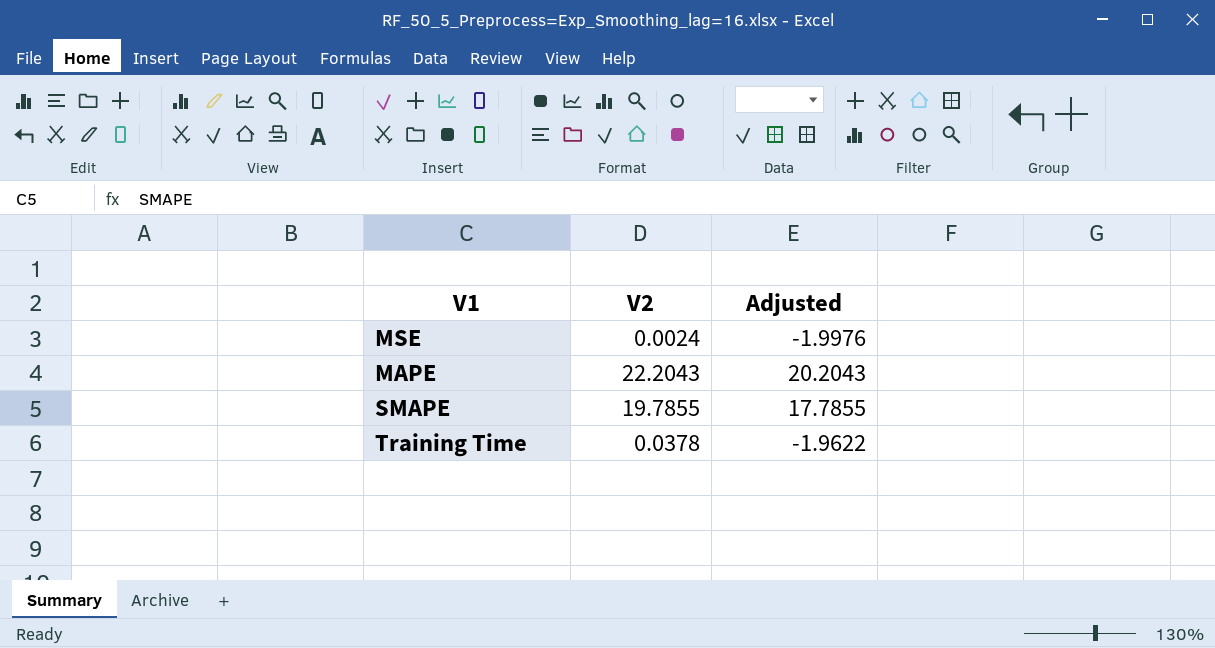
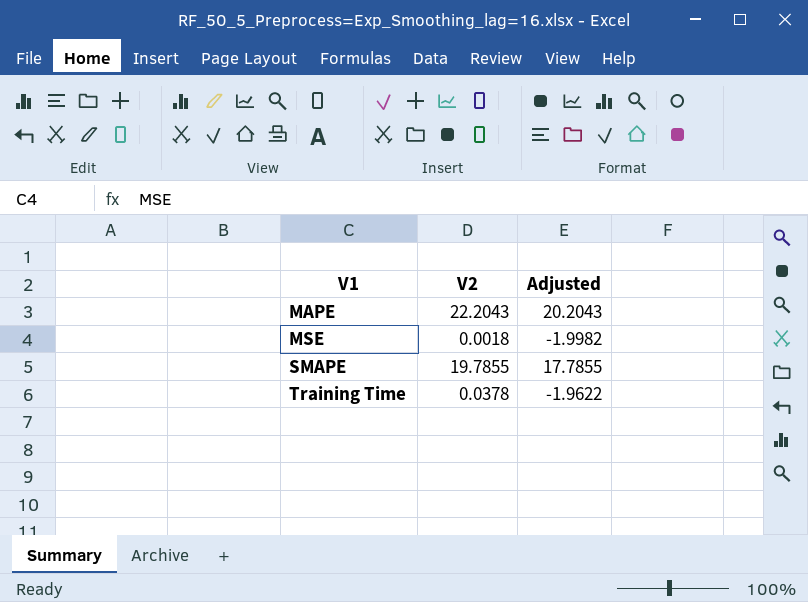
row order: none -> V1 ascending
MSE | V2: 0.0024 -> 0.0018
MSE | Adjusted: -1.9976 -> -1.9982

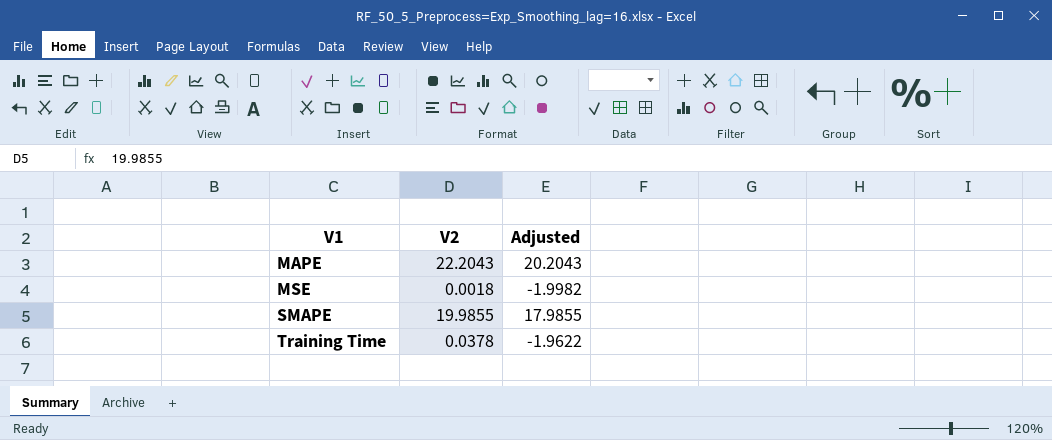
SMAPE | V2: 19.7855 -> 19.9855
SMAPE | Adjusted: 17.7855 -> 17.9855

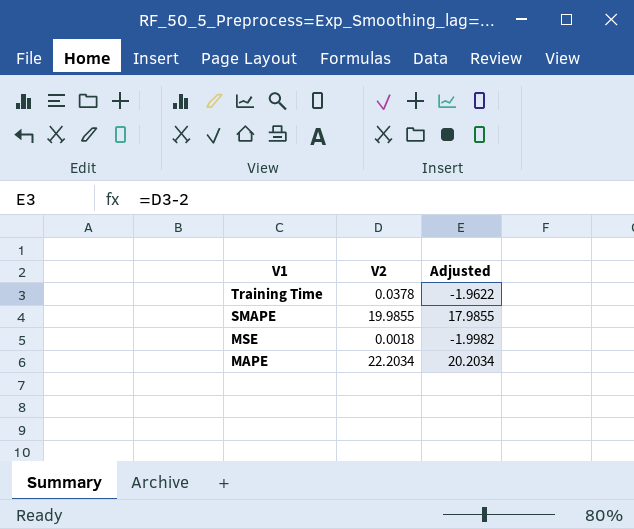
row order: V1 ascending -> V1 descending
MAPE | V2: 22.2043 -> 22.2034
MAPE | Adjusted: 20.2043 -> 20.2034

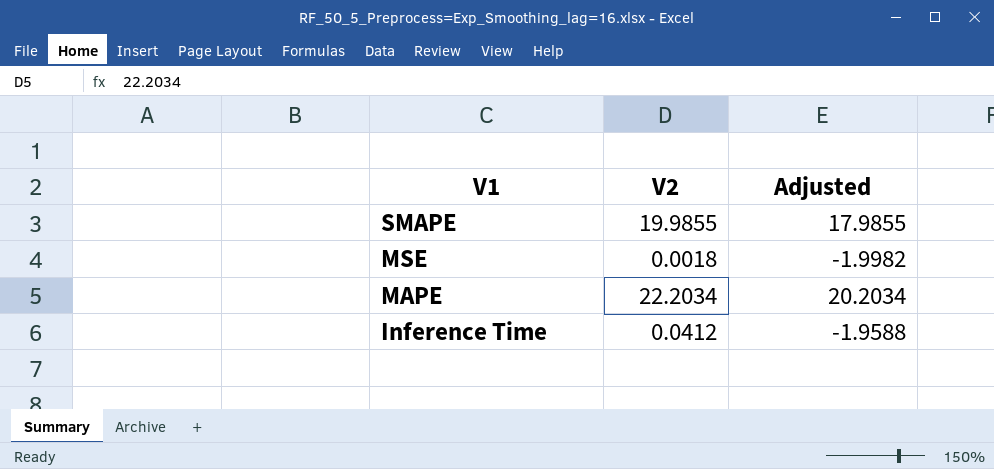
row Training Time: 0.0378 | -1.9622 -> none
row Inference Time: none -> 0.0412 | -1.9588

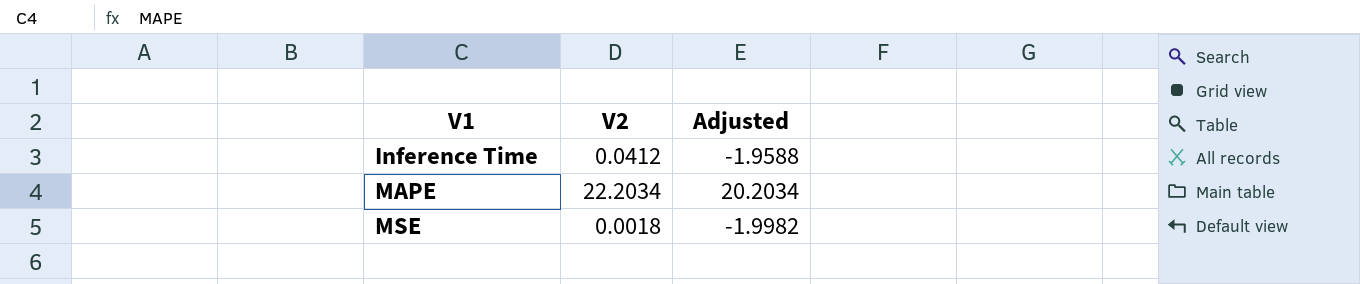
row order: V1 descending -> V1 ascending
row SMAPE: 19.9855 | 17.9855 -> none

